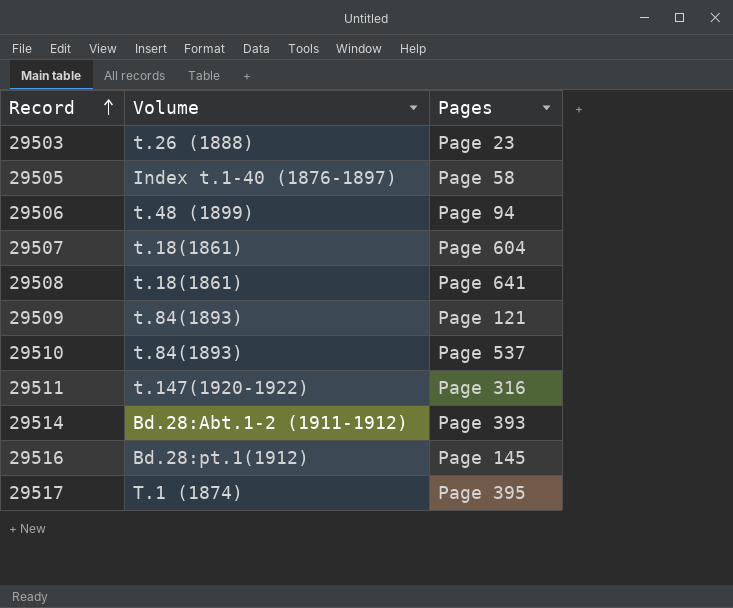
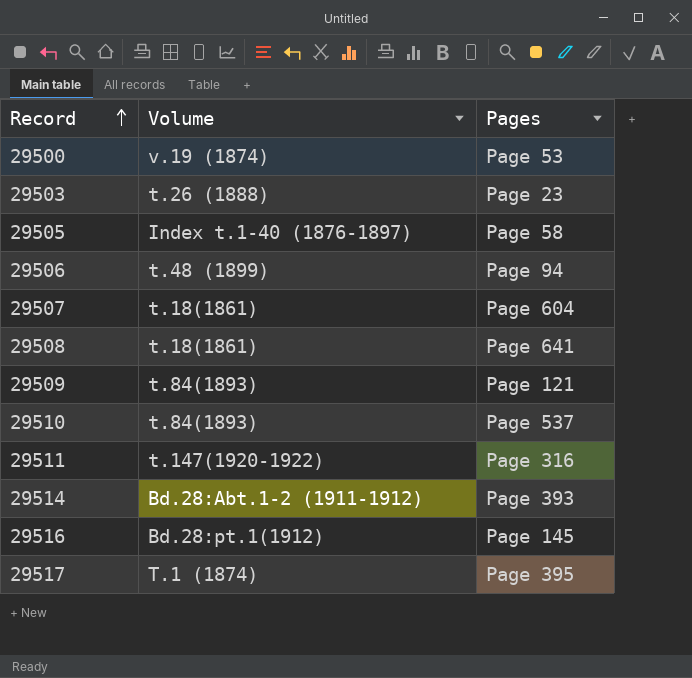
row 29500: none -> v.19 (1874) | Page 53

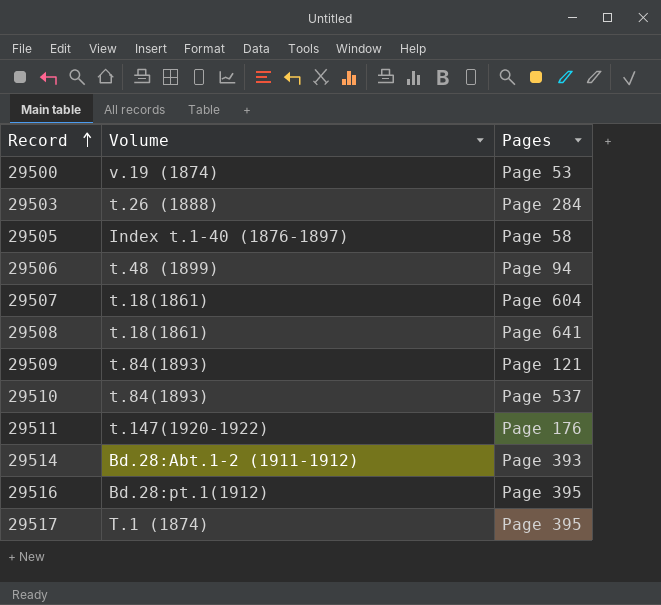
29503 | Pages: Page 23 -> Page 284
29511 | Pages: Page 316 -> Page 176
29516 | Pages: Page 145 -> Page 395

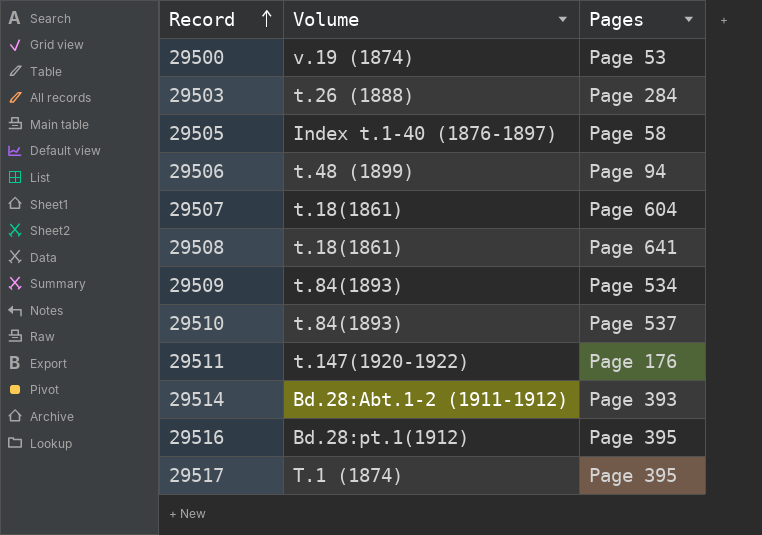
29509 | Pages: Page 121 -> Page 534

